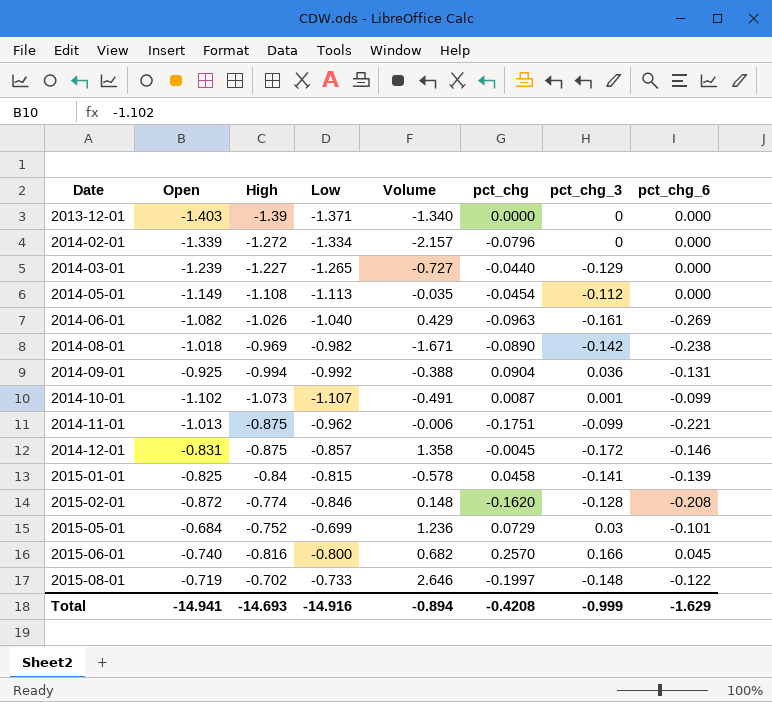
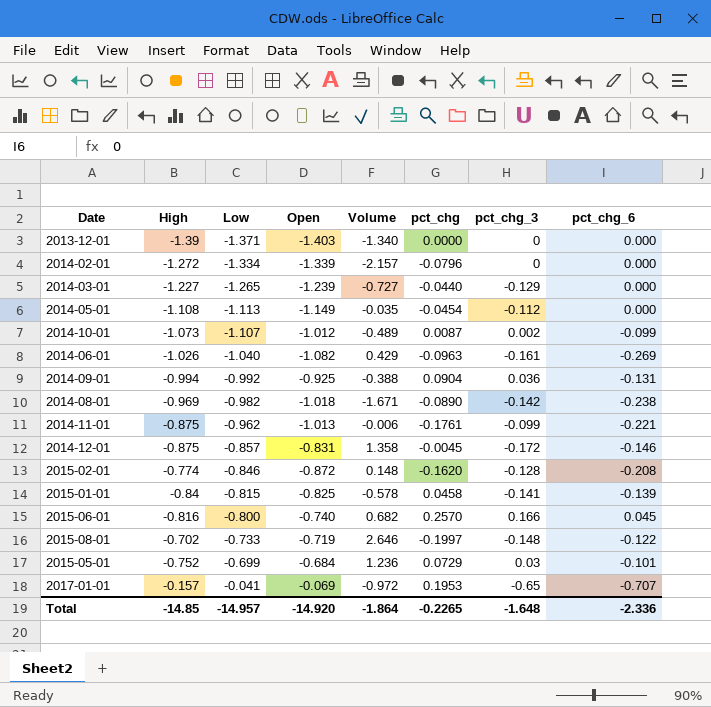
row order: Date ascending -> Low ascending
column Open | position: 2 -> 4
2014-10-01 | Open: -1.102 -> -1.012
2014-10-01 | Volume: -0.491 -> -0.489
2014-10-01 | pct_chg_3: 0.001 -> 0.002
2014-11-01 | pct_chg: -0.1751 -> -0.1761
row 2017-01-01: none -> -0.157 | -0.041 | -0.069 | -0.972 | 0.1953 | -0.65 | -0.707
Total | High: -14.693 -> -14.85
Total | Low: -14.916 -> -14.957
Total | Open: -14.941 -> -14.920
Total | Volume: -0.894 -> -1.864
Total | pct_chg: -0.4208 -> -0.2265
Total | pct_chg_3: -0.999 -> -1.648
Total | pct_chg_6: -1.629 -> -2.336

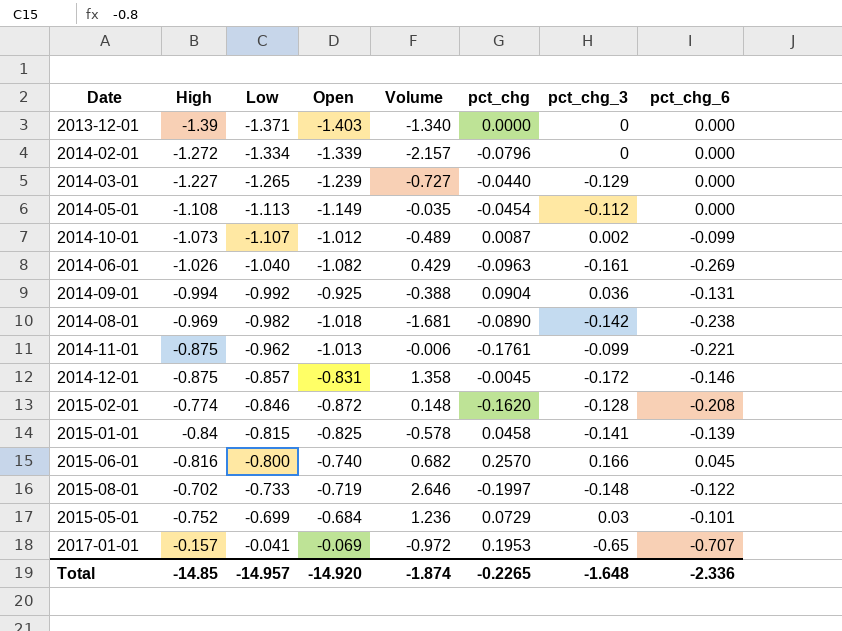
2014-08-01 | Volume: -1.671 -> -1.681
Total | Volume: -1.864 -> -1.874

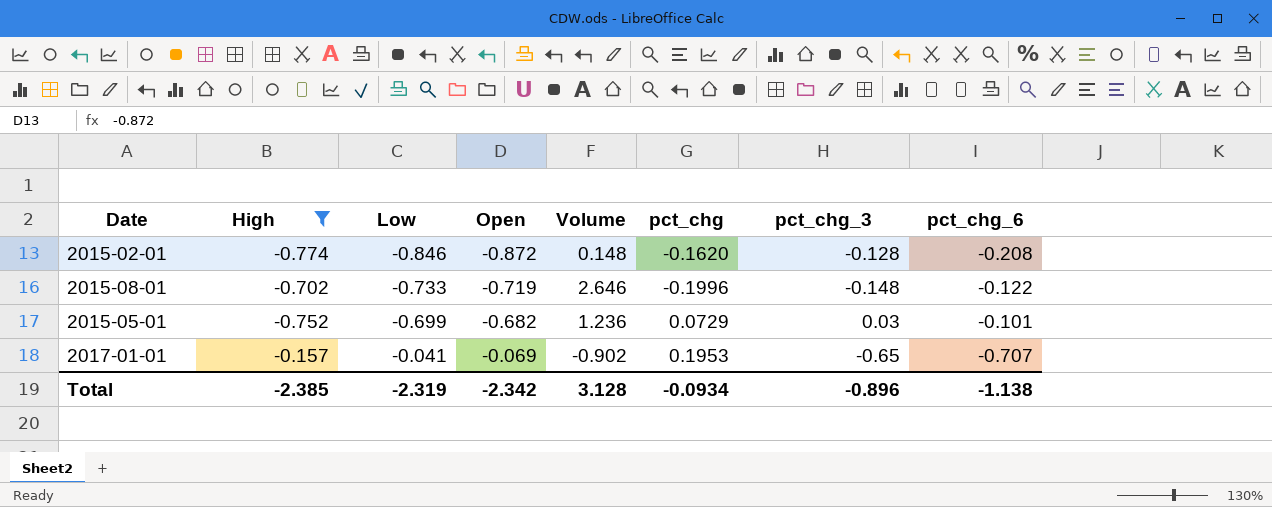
filter: none -> High >= -0.774
2015-08-01 | pct_chg: -0.1997 -> -0.1996
2015-05-01 | Open: -0.684 -> -0.682
2017-01-01 | Volume: -0.972 -> -0.902
Total | High: -14.85 -> -2.385
Total | Low: -14.957 -> -2.319
Total | Open: -14.920 -> -2.342
Total | Volume: -1.874 -> 3.128
Total | pct_chg: -0.2265 -> -0.0934
Total | pct_chg_3: -1.648 -> -0.896
Total | pct_chg_6: -2.336 -> -1.138

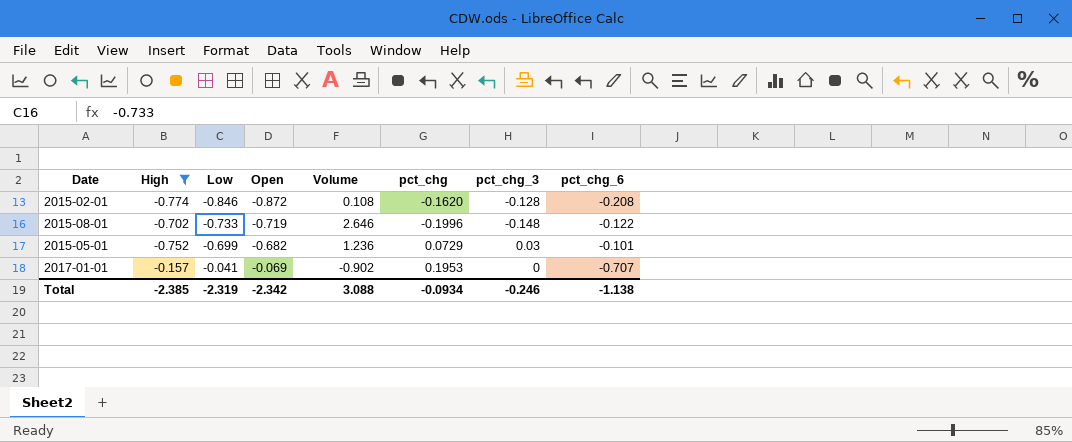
2015-02-01 | Volume: 0.148 -> 0.108
2017-01-01 | pct_chg_3: -0.65 -> 0
Total | Volume: 3.128 -> 3.088
Total | pct_chg_3: -0.896 -> -0.246

